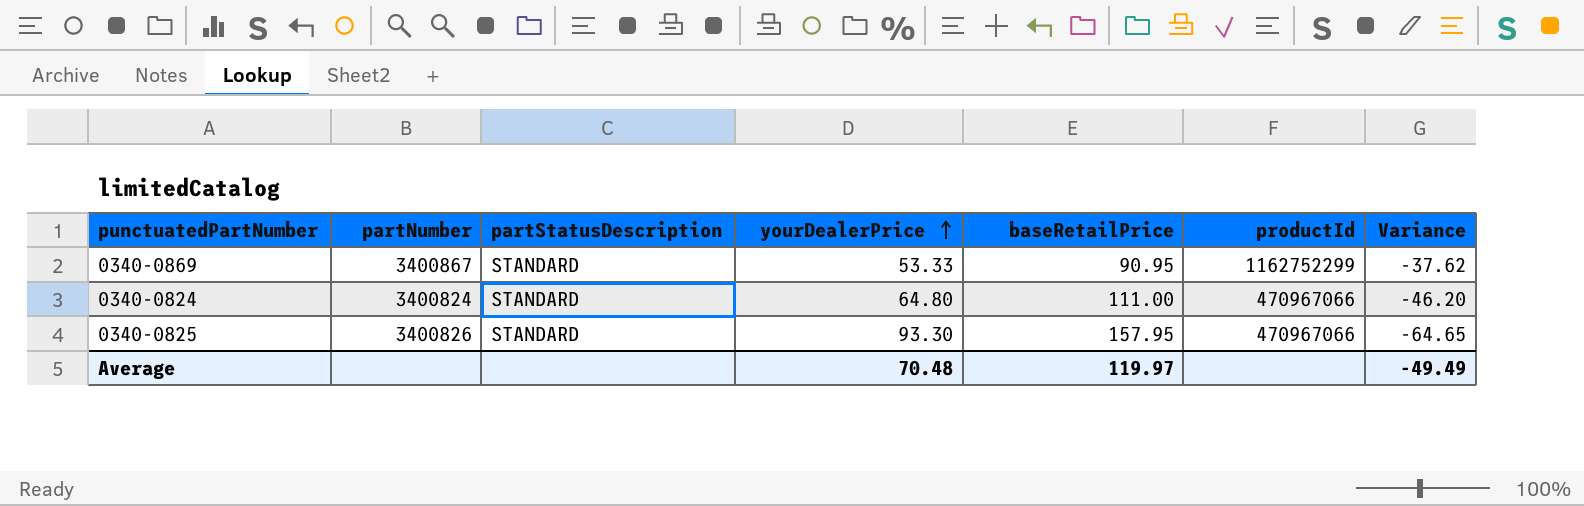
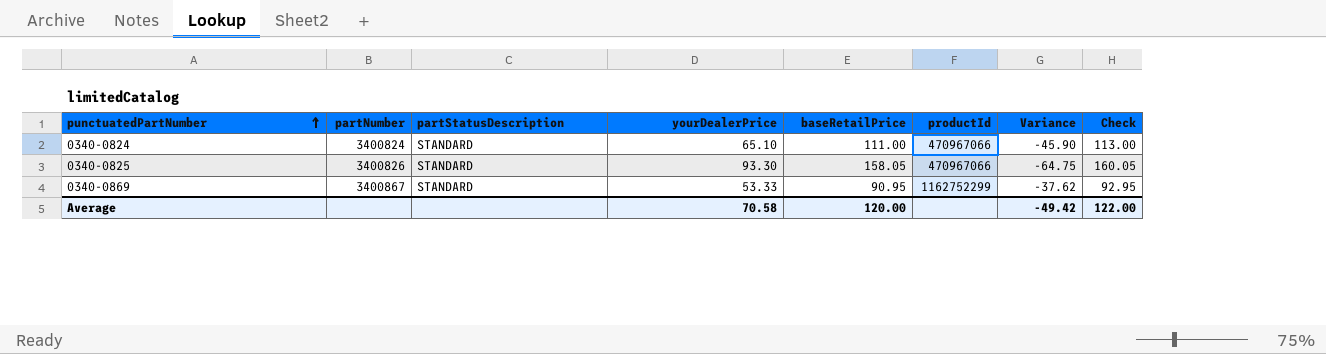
row order: yourDealerPrice ascending -> punctuatedPartNumber ascending
column Check | formula: none -> [baseRetailPrice] + 2
0340-0824 | yourDealerPrice: 64.80 -> 65.10
0340-0824 | Variance: -46.20 -> -45.90
0340-0825 | baseRetailPrice: 157.95 -> 158.05
0340-0825 | Variance: -64.65 -> -64.75
Average | yourDealerPrice: 70.48 -> 70.58
Average | baseRetailPrice: 119.97 -> 120.00
Average | Variance: -49.49 -> -49.42

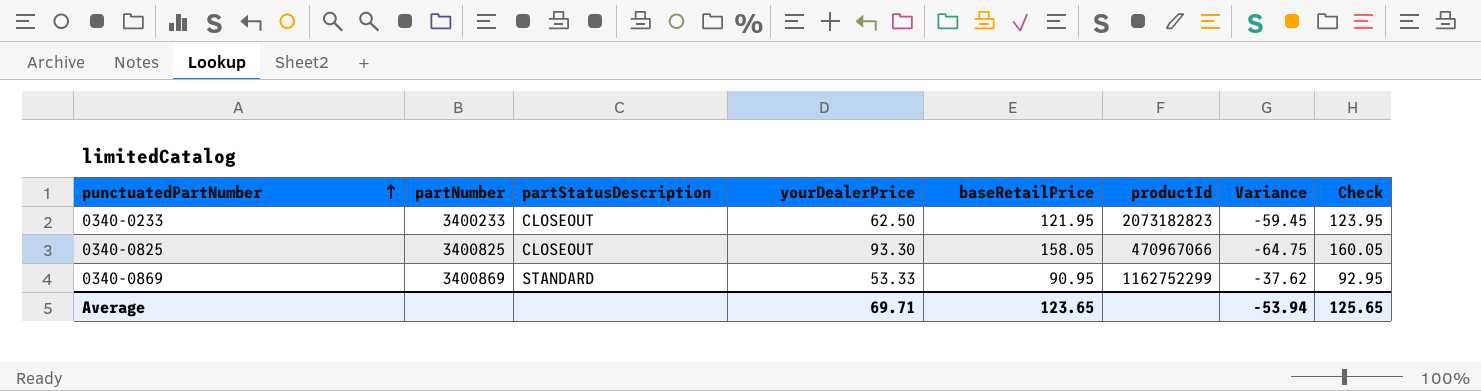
row 0340-0824: 3400824 | STANDARD | 65.10 | 111.00 | 470967066 | -45.90 | 113.00 -> none
row 0340-0233: none -> 3400233 | CLOSEOUT | 62.50 | 121.95 | 2073182823 | -59.45 | 123.95
0340-0825 | partNumber: 3400826 -> 3400825
0340-0825 | partStatusDescription: STANDARD -> CLOSEOUT
0340-0869 | partNumber: 3400867 -> 3400869
Average | yourDealerPrice: 70.58 -> 69.71
Average | baseRetailPrice: 120.00 -> 123.65
Average | Variance: -49.42 -> -53.94
Average | Check: 122.00 -> 125.65

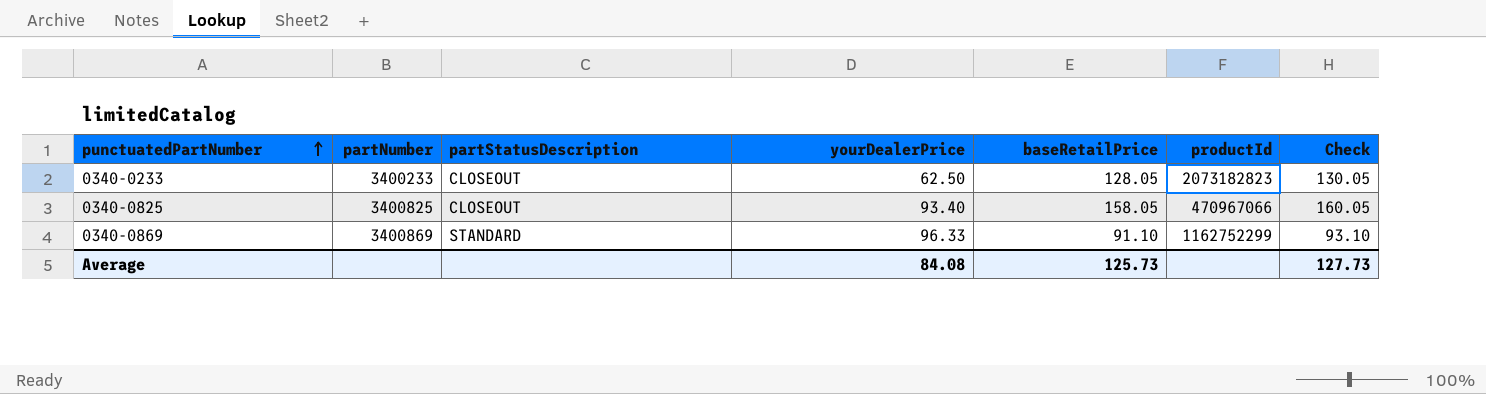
column Variance | formula: [yourDealerPrice] - [baseRetailPrice] -> none
0340-0233 | baseRetailPrice: 121.95 -> 128.05
0340-0233 | Check: 123.95 -> 130.05
0340-0825 | yourDealerPrice: 93.30 -> 93.40
0340-0869 | yourDealerPrice: 53.33 -> 96.33
0340-0869 | baseRetailPrice: 90.95 -> 91.10
0340-0869 | Check: 92.95 -> 93.10
Average | yourDealerPrice: 69.71 -> 84.08
Average | baseRetailPrice: 123.65 -> 125.73
Average | Check: 125.65 -> 127.73

